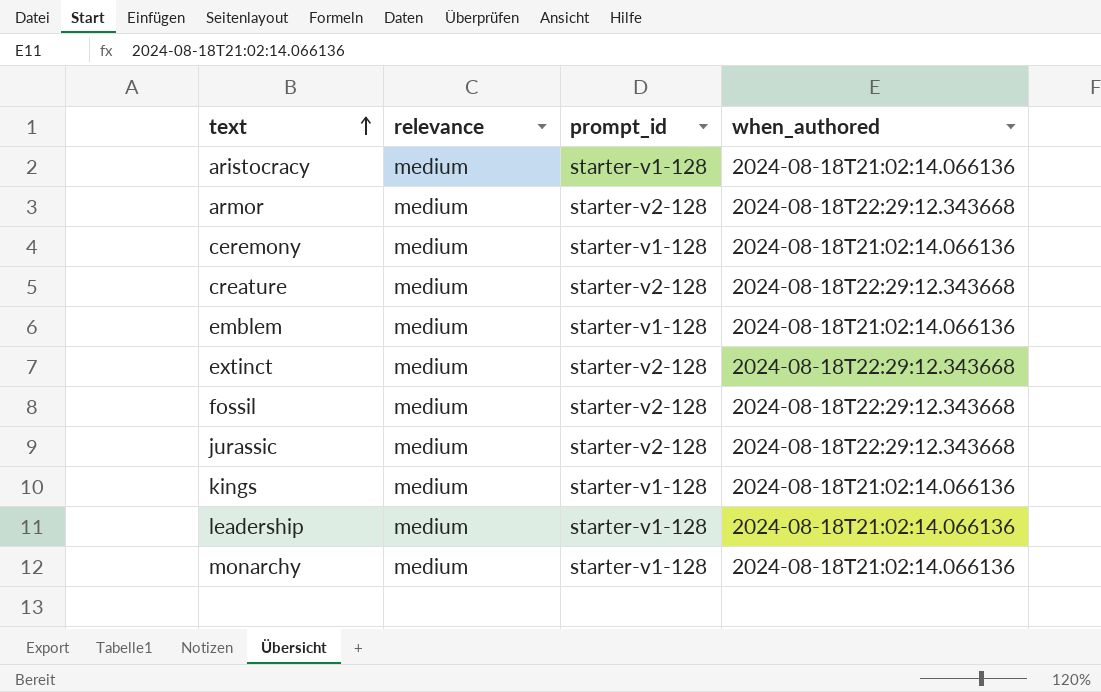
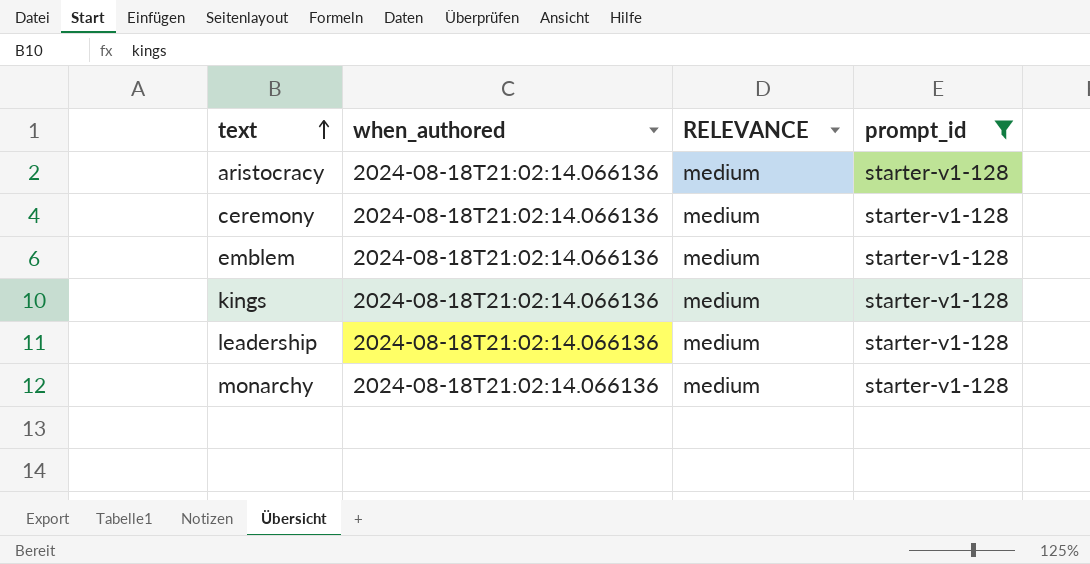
filter: none -> prompt_id = starter-v1-128
column when_authored | position: 4 -> 2
column name: relevance -> RELEVANCE

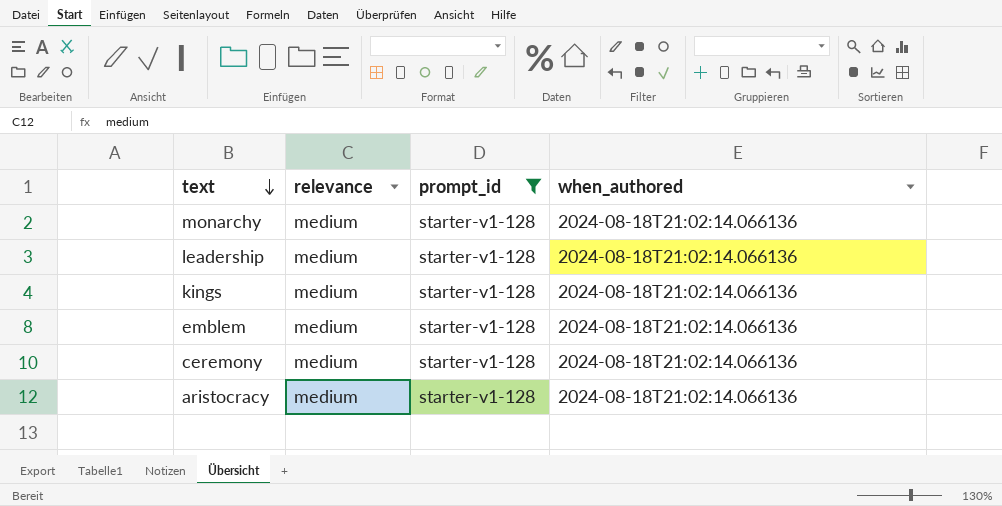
row order: text ascending -> text descending
column name: RELEVANCE -> relevance
column when_authored | position: 2 -> 4

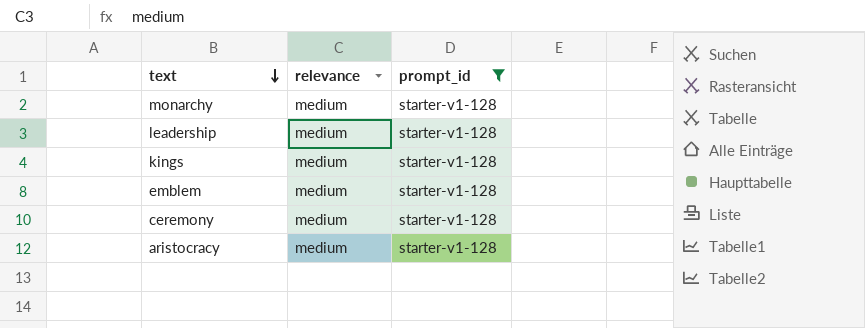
column when_authored | position: 4 -> none

